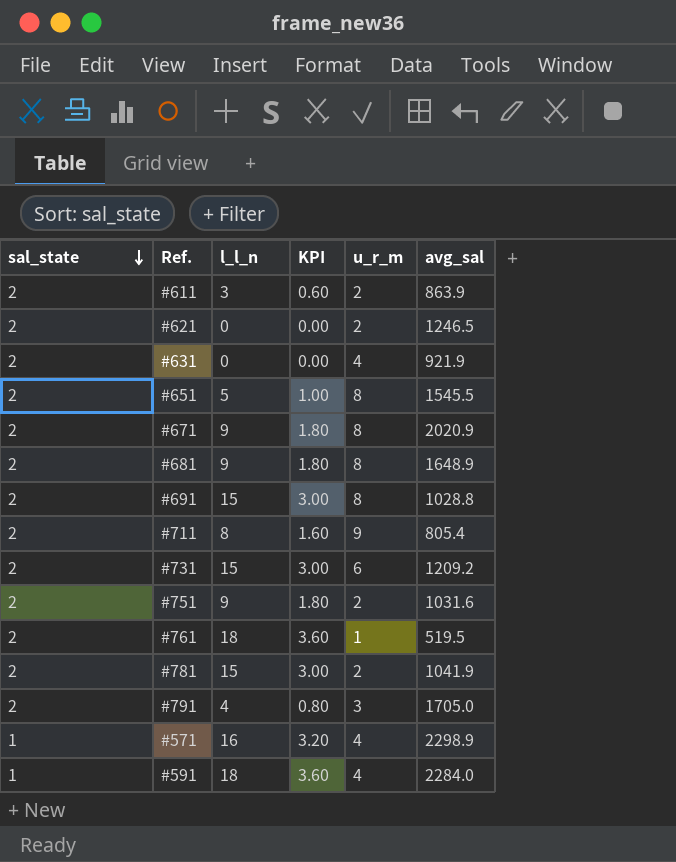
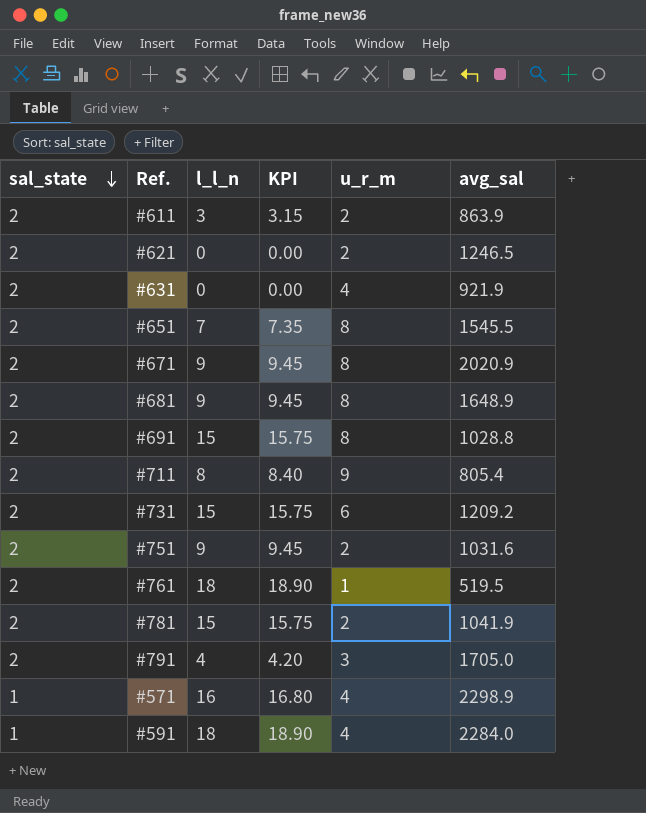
column KPI | formula: [l_l_n] * 0.2 -> [l_l_n] * 1.05
#651 | l_l_n: 5 -> 7

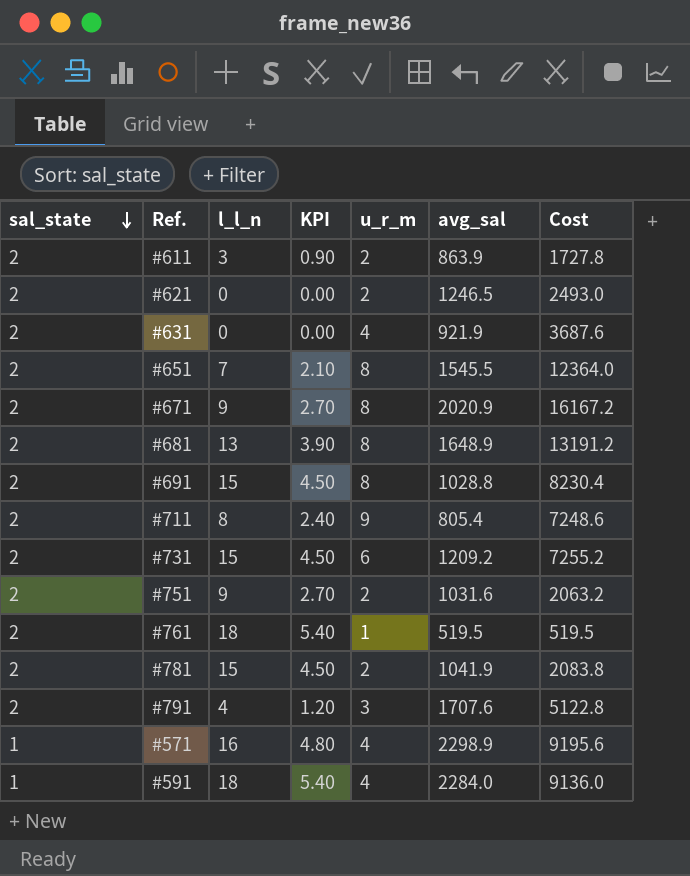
column KPI | formula: [l_l_n] * 1.05 -> [l_l_n] * 0.3
column Cost | formula: none -> [u_r_m] * [avg_sal]
#681 | l_l_n: 9 -> 13
#791 | avg_sal: 1705.0 -> 1707.6

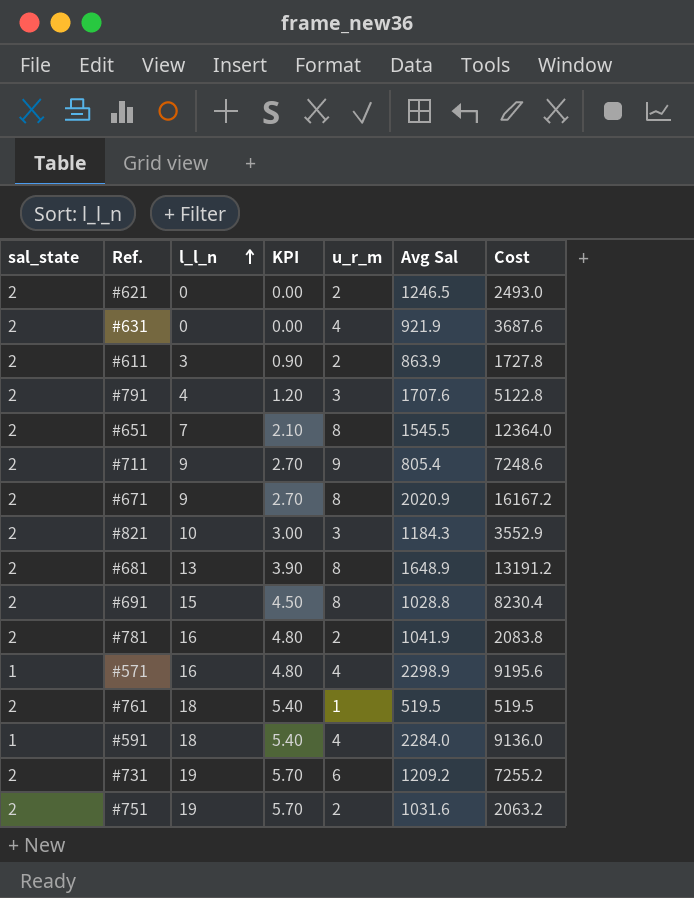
row order: sal_state descending -> l_l_n ascending
column name: avg_sal -> Avg Sal
#711 | l_l_n: 8 -> 9
#711 | KPI: 2.40 -> 2.70
row #821: none -> 2 | 10 | 3.00 | 3 | 1184.3 | 3552.9
#781 | l_l_n: 15 -> 16
#781 | KPI: 4.50 -> 4.80
#731 | l_l_n: 15 -> 19
#731 | KPI: 4.50 -> 5.70
#751 | l_l_n: 9 -> 19
#751 | KPI: 2.70 -> 5.70

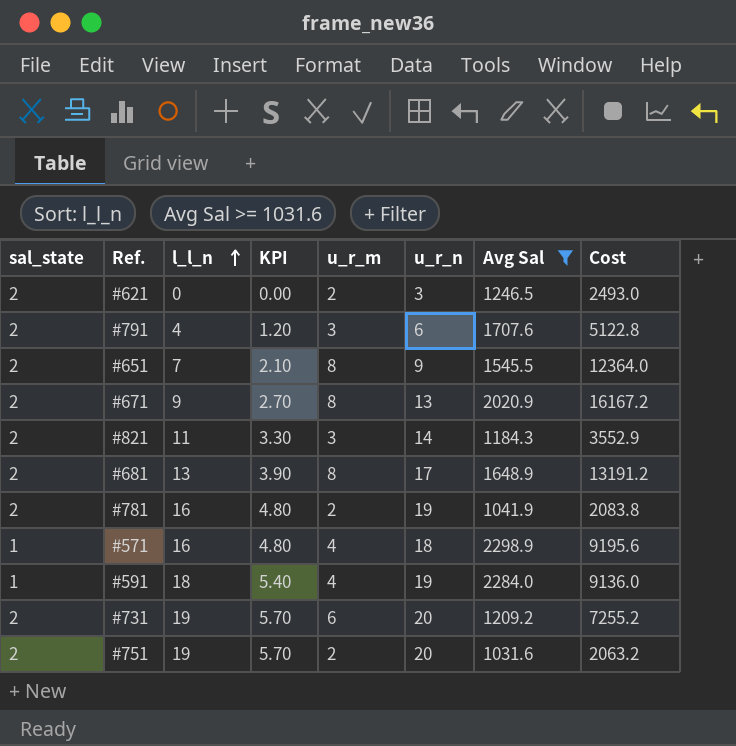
filter: none -> Avg Sal >= 1031.6
column u_r_n | position: none -> 6
#821 | l_l_n: 10 -> 11
#821 | KPI: 3.00 -> 3.30

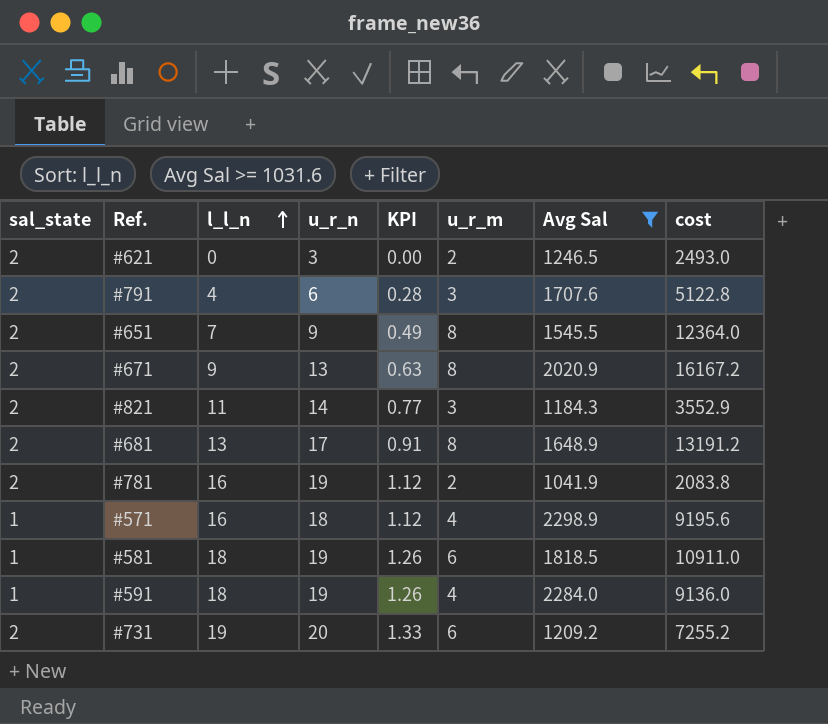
column u_r_n | position: 6 -> 4
column KPI | formula: [l_l_n] * 0.3 -> [l_l_n] * 0.07
column name: Cost -> cost
row #751: 2 | 19 | 5.70 | 2 | 20 | 1031.6 | 2063.2 -> none
row #581: none -> 1 | 18 | 19 | 1.26 | 6 | 1818.5 | 10911.0

